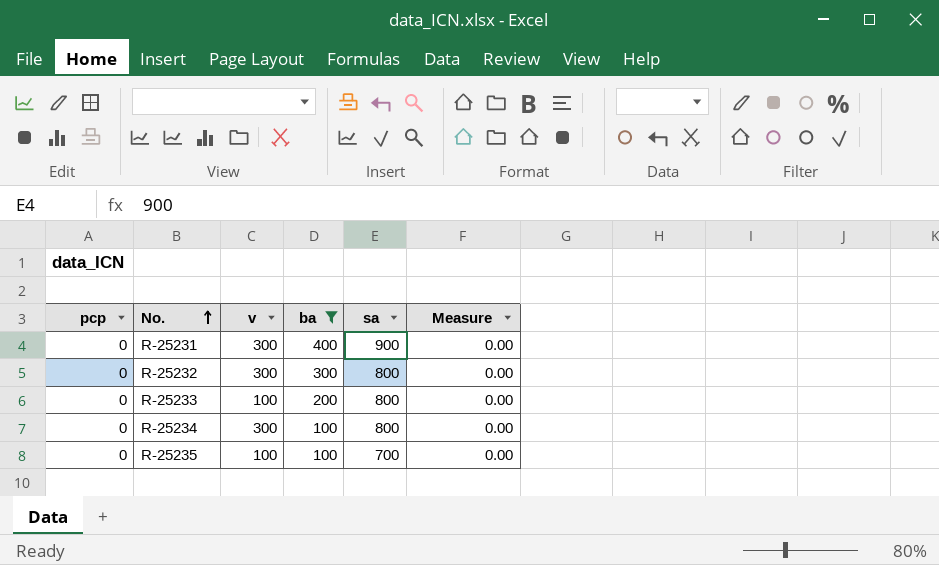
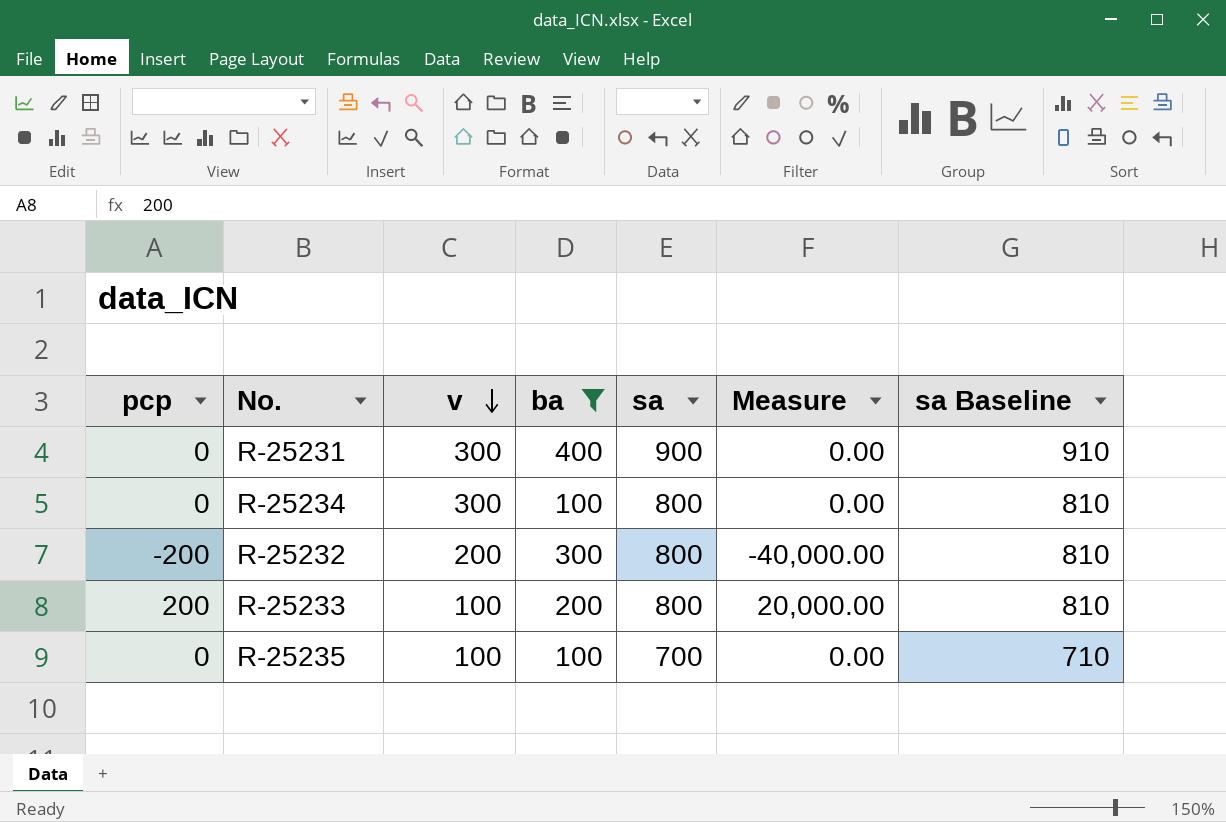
row order: No. ascending -> v descending
column sa Baseline | formula: none -> [sa] + 10
R-25232 | pcp: 0 -> -200
R-25232 | v: 300 -> 200
R-25232 | Measure: 0.00 -> -40,000.00
R-25233 | pcp: 0 -> 200
R-25233 | Measure: 0.00 -> 20,000.00

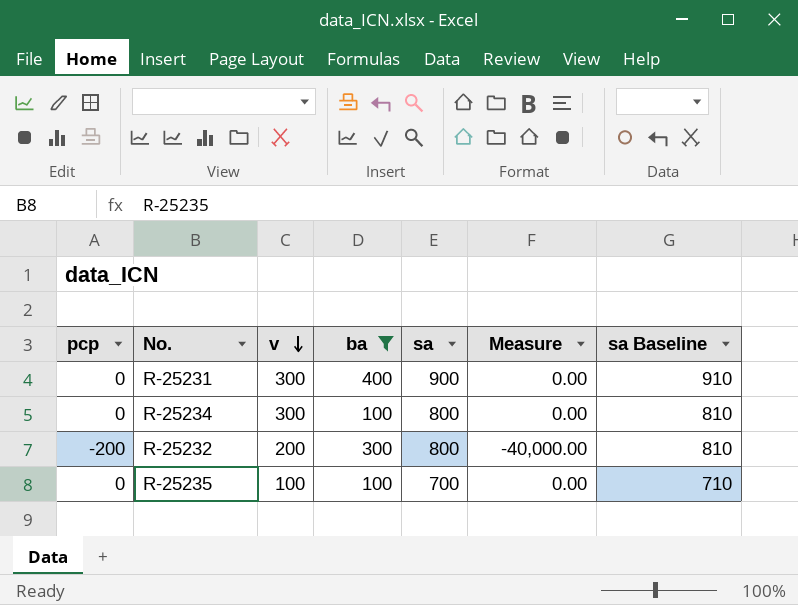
row R-25233: 200 | 100 | 200 | 800 | 20,000.00 | 810 -> none

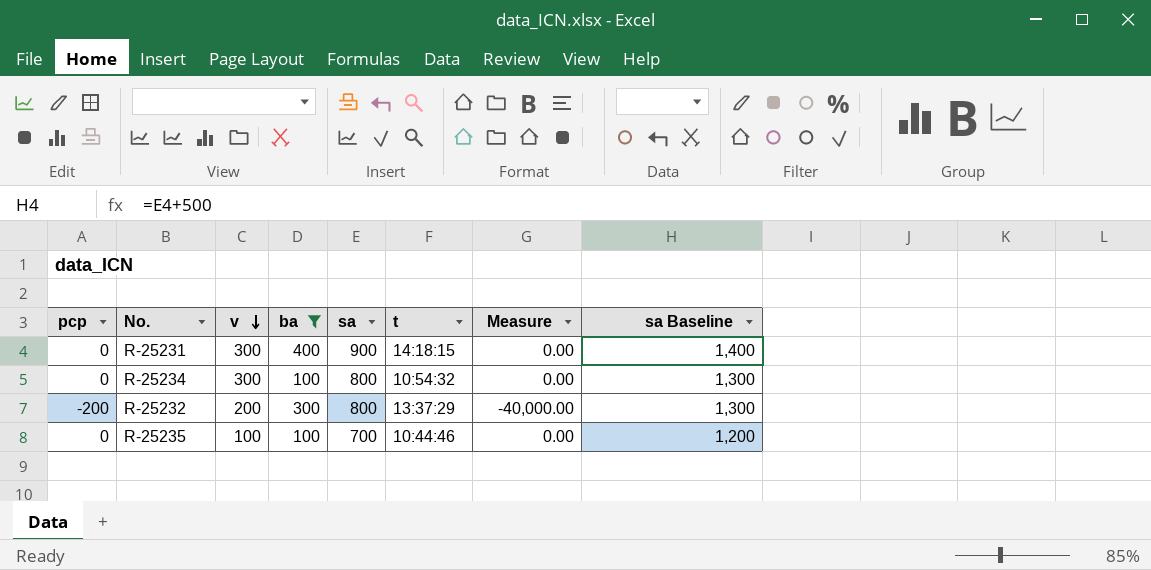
column t | position: none -> 6
column sa Baseline | formula: [sa] + 10 -> [sa] + 500

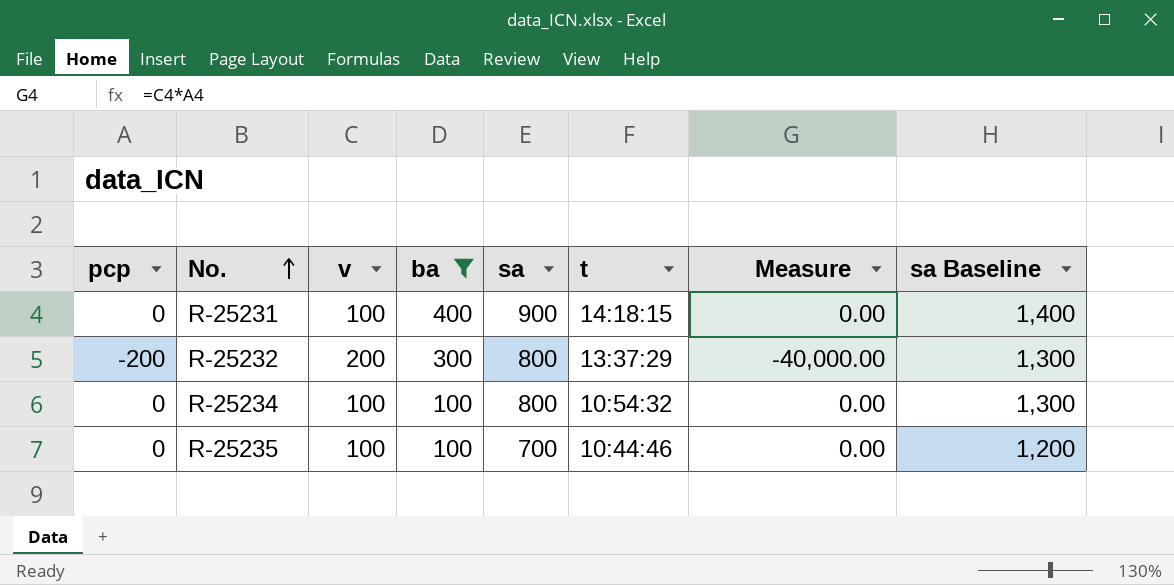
row order: v descending -> No. ascending
R-25231 | v: 300 -> 100
R-25234 | v: 300 -> 100

